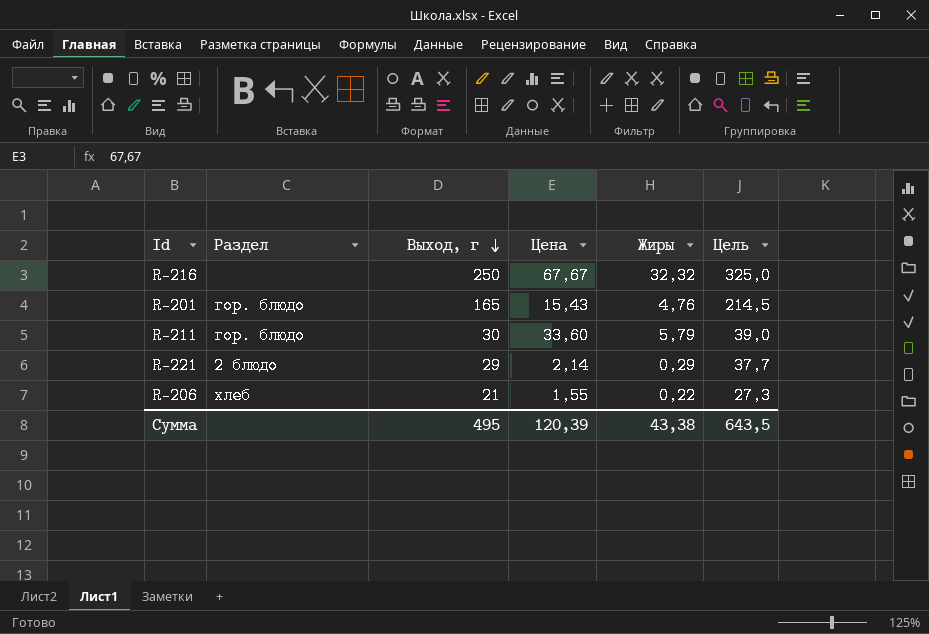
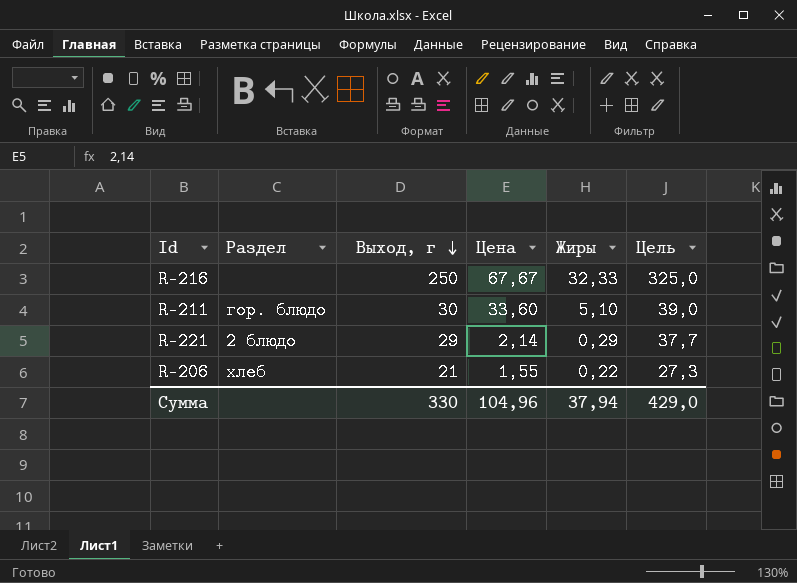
row R-201: гор. блюдо | 165 | 15,43 | 4,76 | 214,5 -> none
R-216 | Жиры: 32,32 -> 32,33
R-211 | Жиры: 5,79 -> 5,10
Сумма | Выход, г: 495 -> 330
Сумма | Цена: 120,39 -> 104,96
Сумма | Жиры: 43,38 -> 37,94
Сумма | Цель: 643,5 -> 429,0

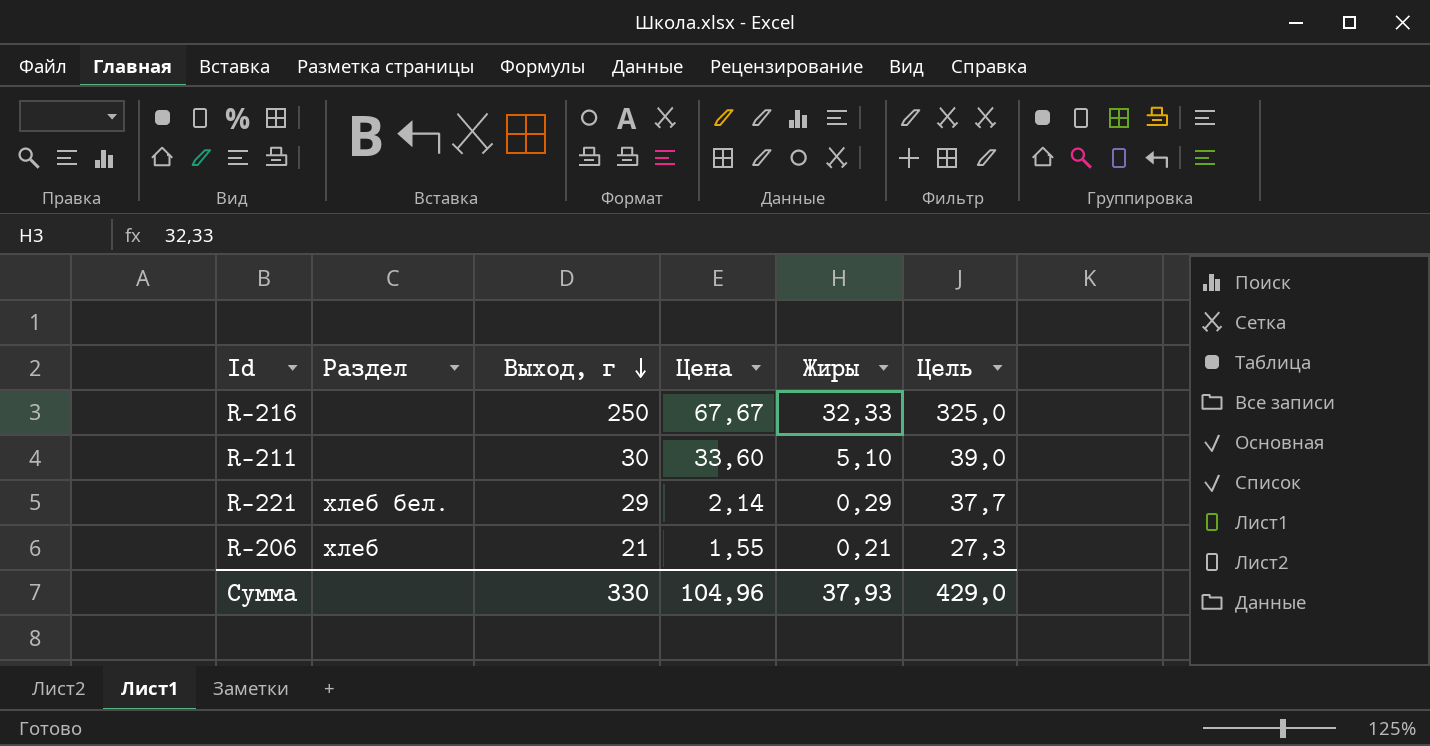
R-211 | Раздел: гор. блюдо -> none
R-221 | Раздел: 2 блюдо -> хлеб бел.
R-206 | Жиры: 0,22 -> 0,21
Сумма | Жиры: 37,94 -> 37,93

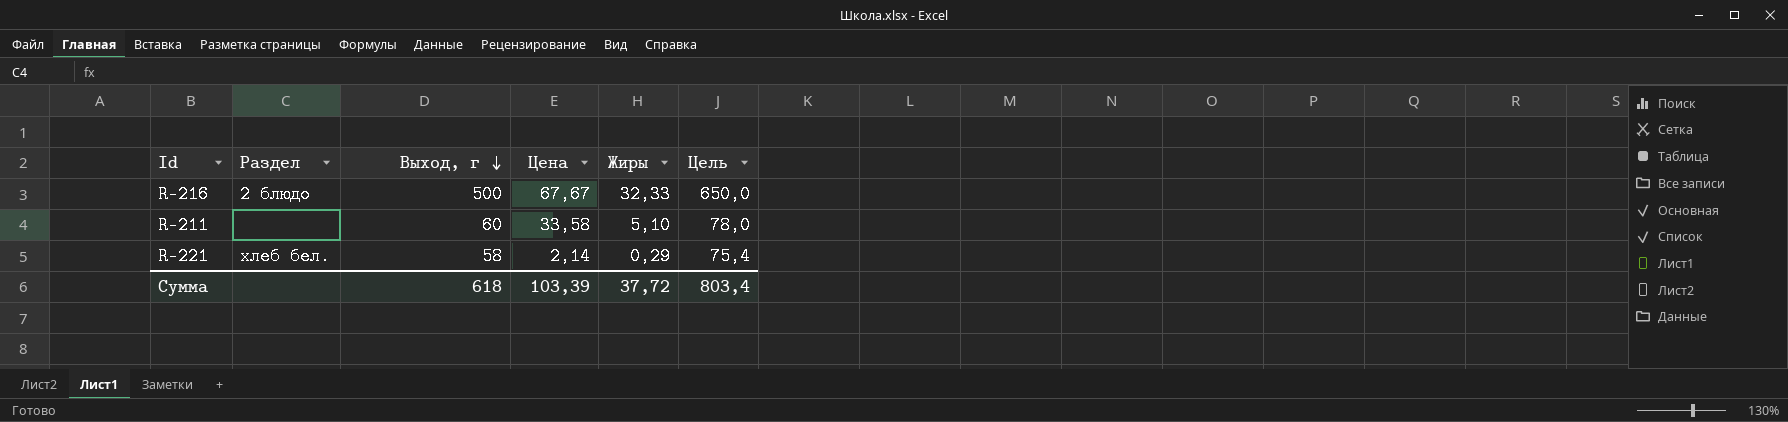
row R-206: хлеб | 21 | 1,55 | 0,21 | 27,3 -> none
R-216 | Раздел: none -> 2 блюдо
R-216 | Выход, г: 250 -> 500
R-216 | Цель: 325,0 -> 650,0
R-211 | Выход, г: 30 -> 60
R-211 | Цена: 33,60 -> 33,58
R-211 | Цель: 39,0 -> 78,0
R-221 | Выход, г: 29 -> 58
R-221 | Цель: 37,7 -> 75,4
Сумма | Выход, г: 330 -> 618
Сумма | Цена: 104,96 -> 103,39
Сумма | Жиры: 37,93 -> 37,72
Сумма | Цель: 429,0 -> 803,4

